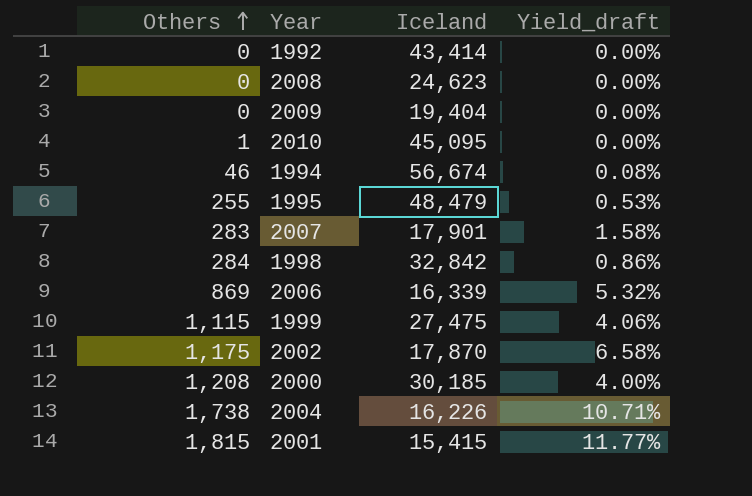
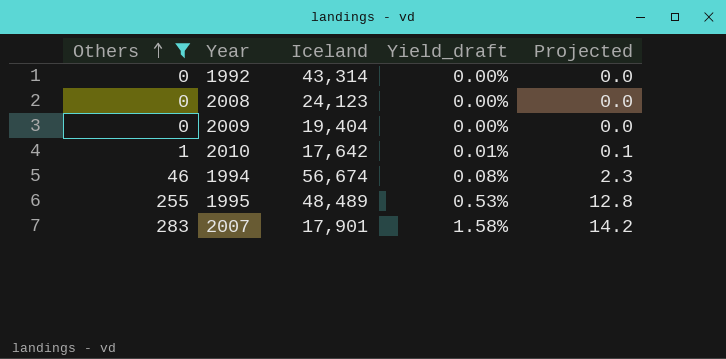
filter: none -> Others <= 283
column Projected | formula: none -> [Others] * 0.05
1992 | Iceland: 43,414 -> 43,314
2008 | Iceland: 24,623 -> 24,123
2010 | Iceland: 45,095 -> 17,642
2010 | Yield_draft: 0.00% -> 0.01%
1995 | Iceland: 48,479 -> 48,489

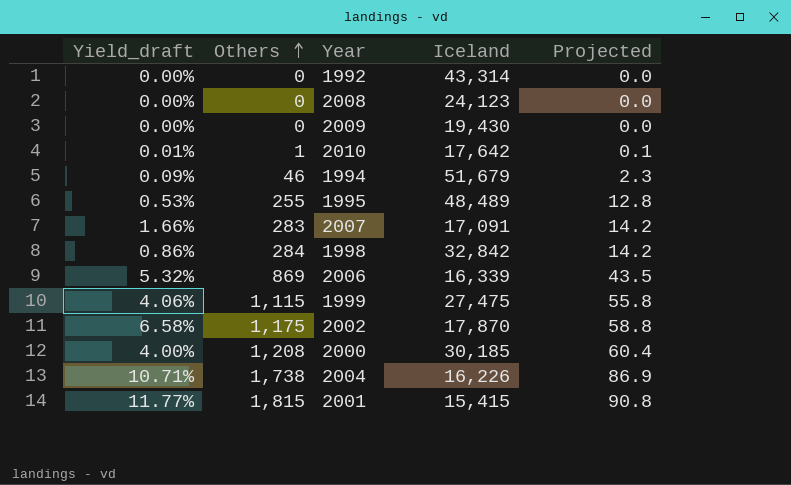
filter: Others <= 283 -> none
column Yield_draft | position: 4 -> 1
2009 | Iceland: 19,404 -> 19,430
1994 | Yield_draft: 0.08% -> 0.09%
1994 | Iceland: 56,674 -> 51,679
2007 | Yield_draft: 1.58% -> 1.66%
2007 | Iceland: 17,901 -> 17,091

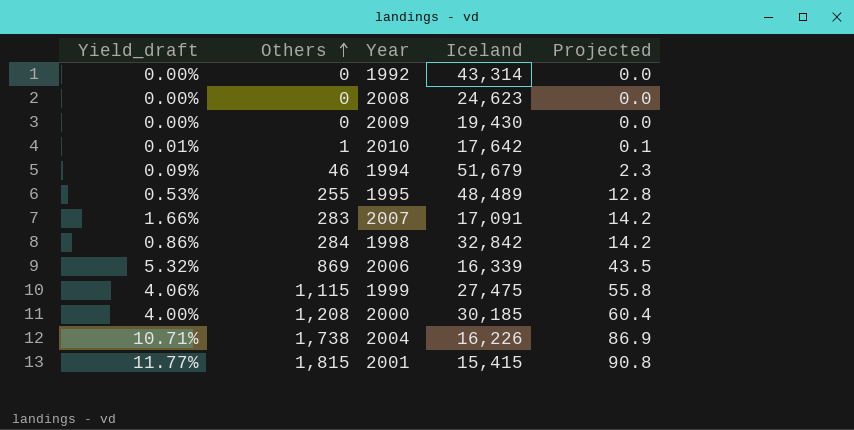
row 2002: 6.58% | 1,175 | 17,870 | 58.8 -> none
2008 | Iceland: 24,123 -> 24,623

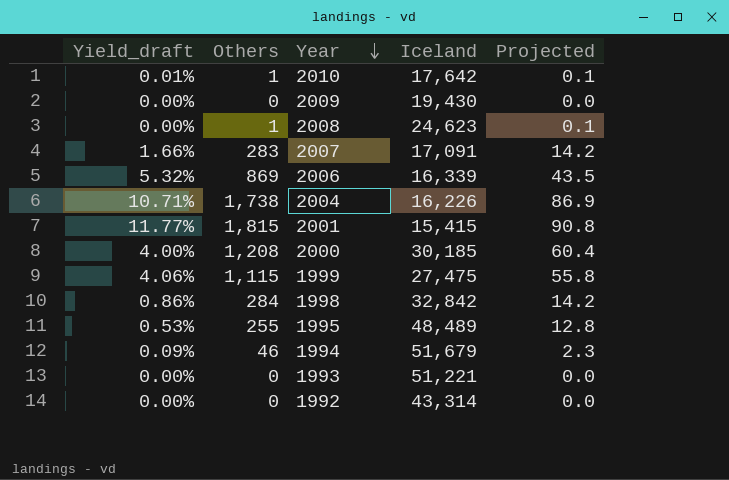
row order: Others ascending -> Year descending
2008 | Others: 0 -> 1
2008 | Projected: 0.0 -> 0.1
row 1993: none -> 0.00% | 0 | 51,221 | 0.0

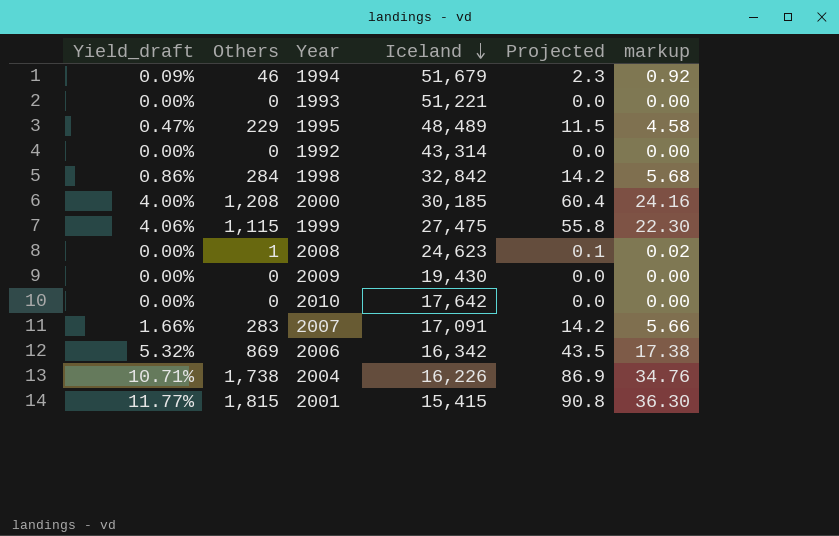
row order: Year descending -> Iceland descending
column markup | formula: none -> [Others] * 0.02
1995 | Yield_draft: 0.53% -> 0.47%
1995 | Others: 255 -> 229
1995 | Projected: 12.8 -> 11.5
2010 | Yield_draft: 0.01% -> 0.00%
2010 | Others: 1 -> 0
2010 | Projected: 0.1 -> 0.0
2006 | Iceland: 16,339 -> 16,342

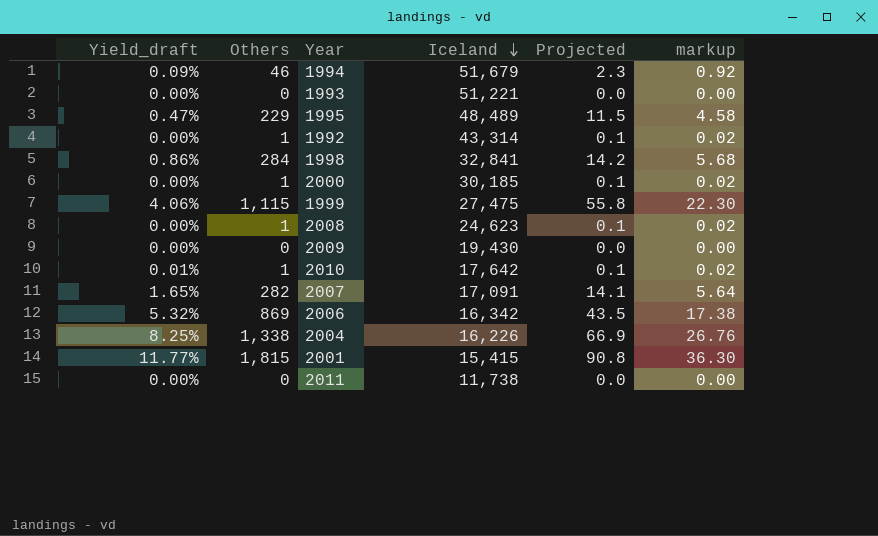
1992 | Others: 0 -> 1
1992 | Projected: 0.0 -> 0.1
1992 | markup: 0.00 -> 0.02
1998 | Iceland: 32,842 -> 32,841
2000 | Yield_draft: 4.00% -> 0.00%
2000 | Others: 1,208 -> 1
2000 | Projected: 60.4 -> 0.1
2000 | markup: 24.16 -> 0.02
2010 | Yield_draft: 0.00% -> 0.01%
2010 | Others: 0 -> 1
2010 | Projected: 0.0 -> 0.1
2010 | markup: 0.00 -> 0.02
2007 | Yield_draft: 1.66% -> 1.65%
2007 | Others: 283 -> 282
2007 | Projected: 14.2 -> 14.1
2007 | markup: 5.66 -> 5.64
2004 | Yield_draft: 10.71% -> 8.25%
2004 | Others: 1,738 -> 1,338
2004 | Projected: 86.9 -> 66.9
2004 | markup: 34.76 -> 26.76
row 2011: none -> 0.00% | 0 | 11,738 | 0.0 | 0.00

